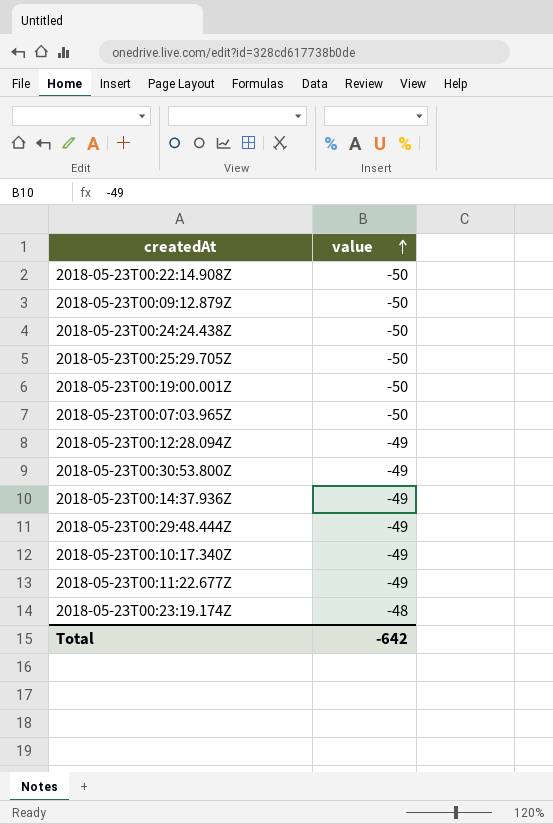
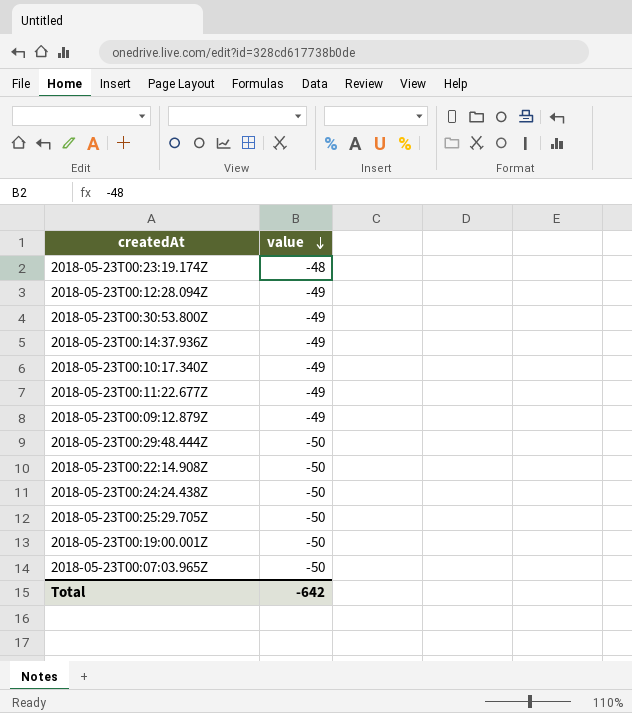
row order: value ascending -> value descending
2018-05-23T00:09:12.879Z | value: -50 -> -49
2018-05-23T00:29:48.444Z | value: -49 -> -50

